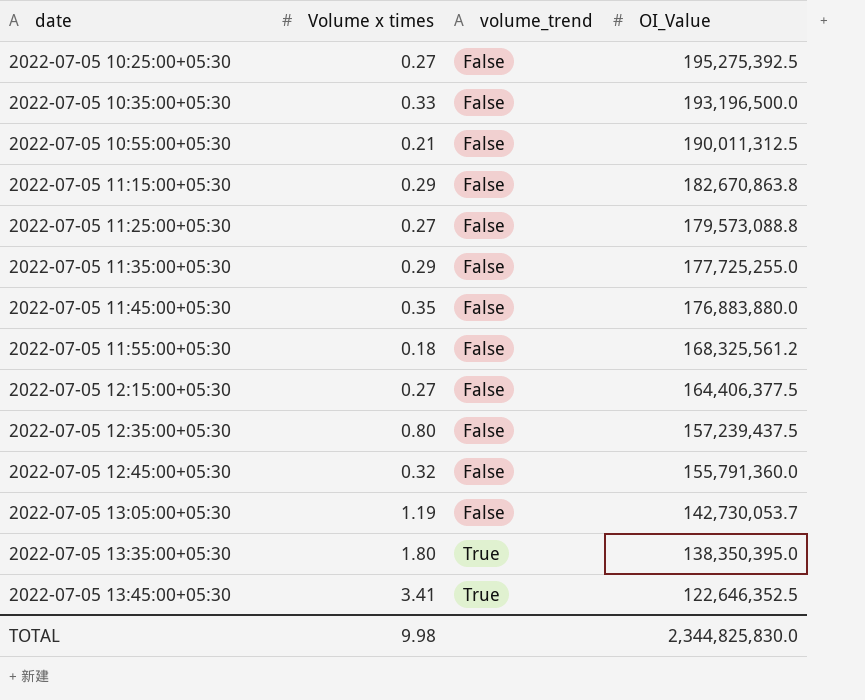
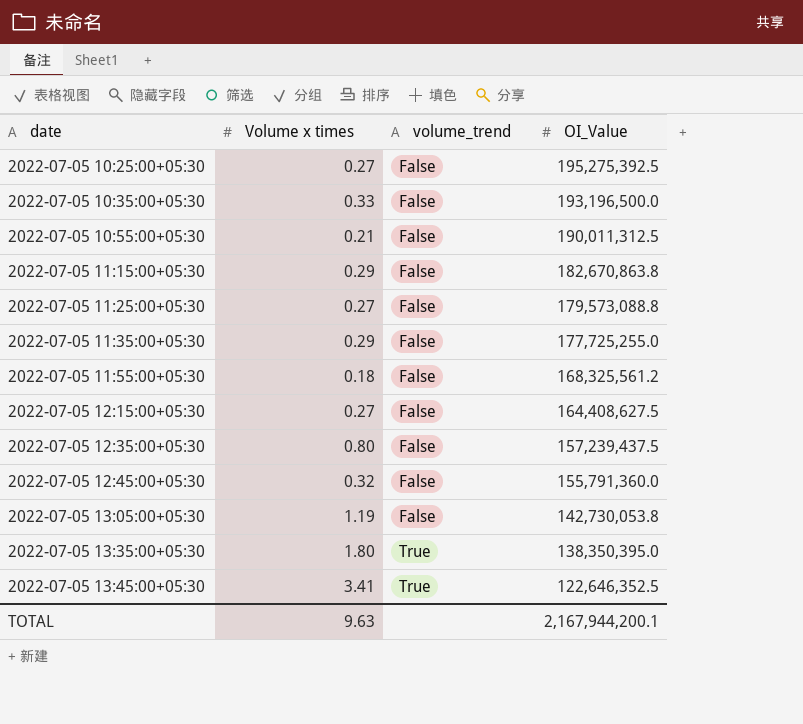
row 2022-07-05 11:45:00+05:30: 0.35 | False | 176,883,880.0 -> none
2022-07-05 12:15:00+05:30 | OI_Value: 164,406,377.5 -> 164,408,627.5
2022-07-05 13:05:00+05:30 | OI_Value: 142,730,053.7 -> 142,730,053.8
TOTAL | Volume x times: 9.98 -> 9.63
TOTAL | OI_Value: 2,344,825,830.0 -> 2,167,944,200.1

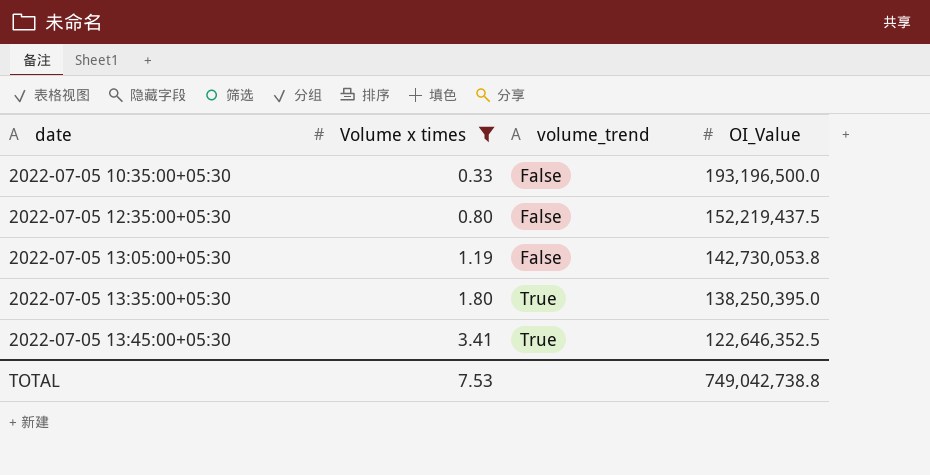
filter: none -> Volume x times >= 0.33
2022-07-05 12:35:00+05:30 | OI_Value: 157,239,437.5 -> 152,219,437.5
2022-07-05 13:35:00+05:30 | OI_Value: 138,350,395.0 -> 138,250,395.0
TOTAL | Volume x times: 9.63 -> 7.53
TOTAL | OI_Value: 2,167,944,200.1 -> 749,042,738.8

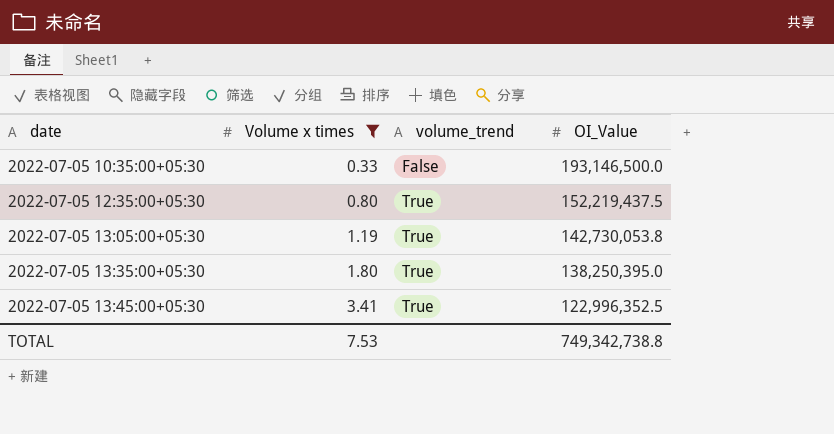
2022-07-05 10:35:00+05:30 | OI_Value: 193,196,500.0 -> 193,146,500.0
2022-07-05 12:35:00+05:30 | volume_trend: False -> True
2022-07-05 13:05:00+05:30 | volume_trend: False -> True
2022-07-05 13:45:00+05:30 | OI_Value: 122,646,352.5 -> 122,996,352.5
TOTAL | OI_Value: 749,042,738.8 -> 749,342,738.8

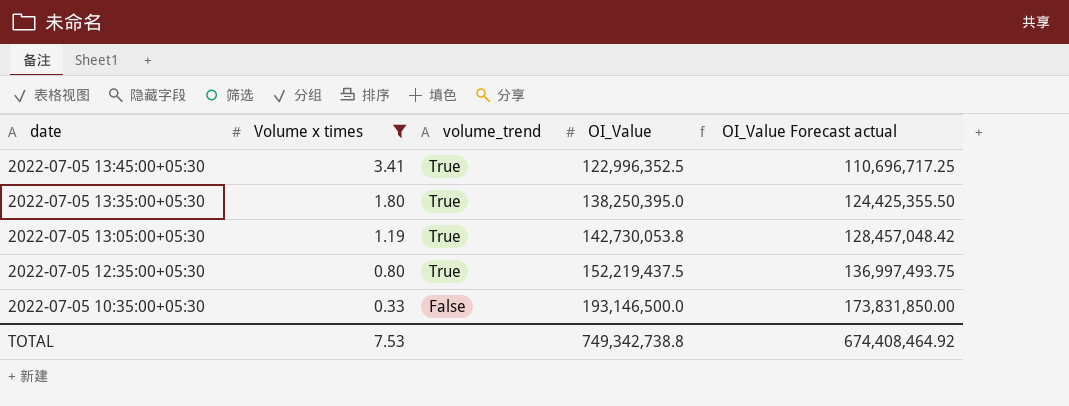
row order: date ascending -> date descending
column OI_Value Forecast actual | formula: none -> [OI_Value] * 0.9

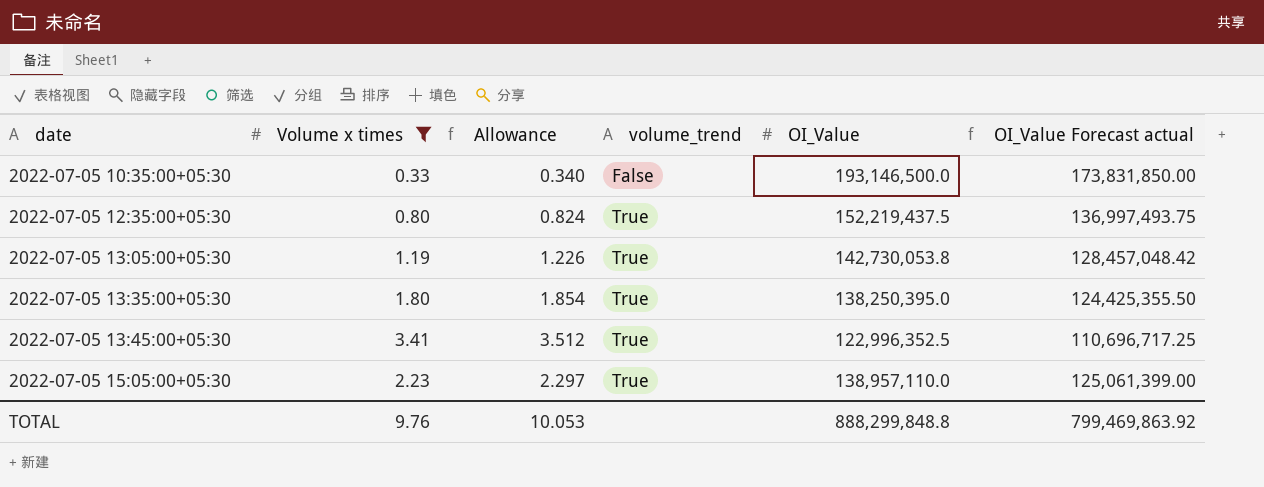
row order: date descending -> date ascending
column Allowance | formula: none -> [Volume x times] * 1.03
row 2022-07-05 15:05:00+05:30: none -> 2.23 | 2.297 | True | 138,957,110.0 | 125,061,399.00
TOTAL | Volume x times: 7.53 -> 9.76
TOTAL | OI_Value: 749,342,738.8 -> 888,299,848.8
TOTAL | OI_Value Forecast actual: 674,408,464.92 -> 799,469,863.92

